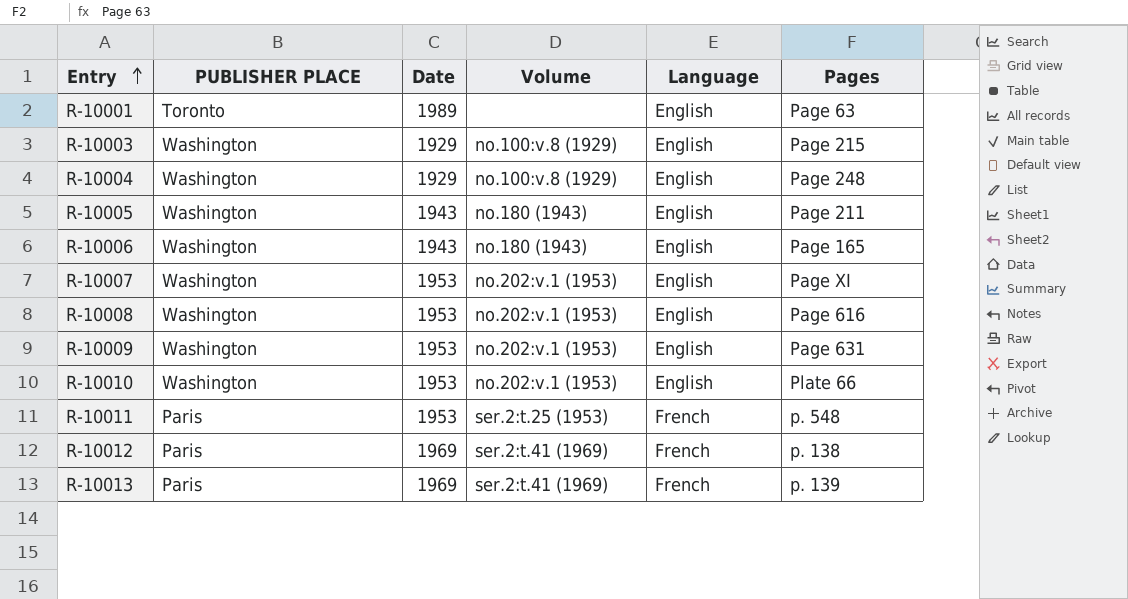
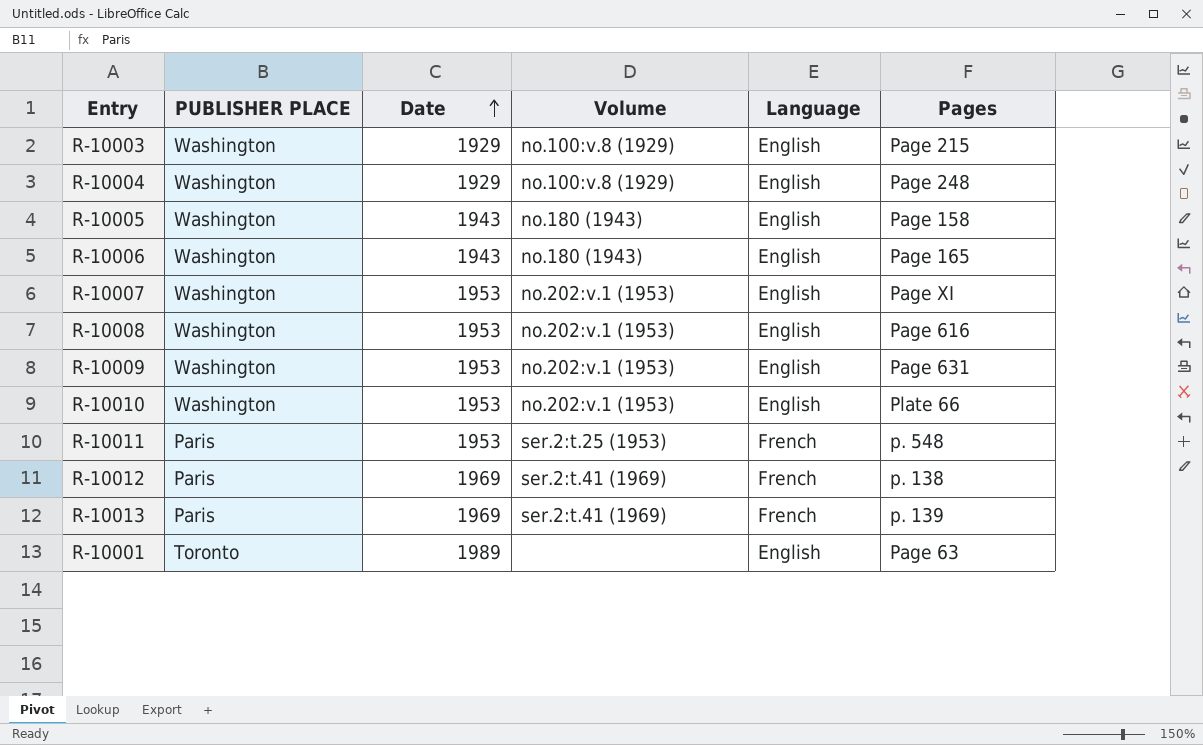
row order: Entry ascending -> Date ascending
R-10005 | Pages: Page 211 -> Page 158

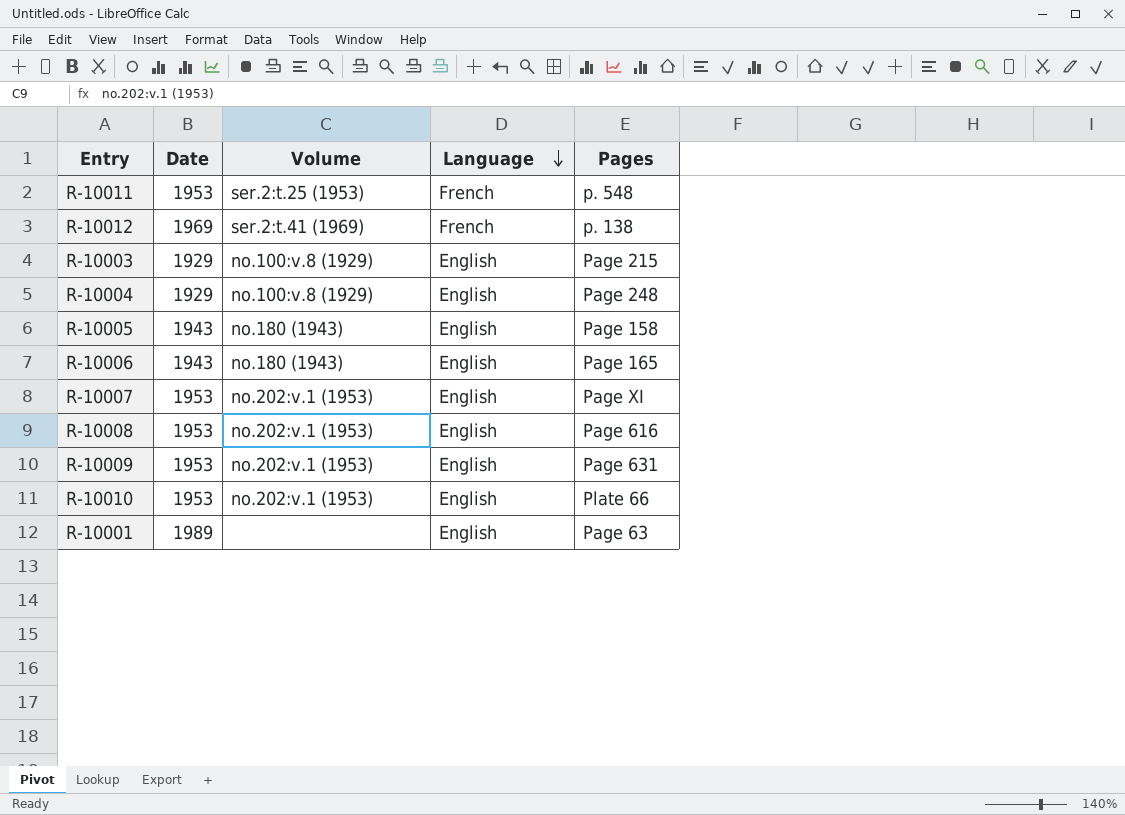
row order: Date ascending -> Language descending
column PUBLISHER PLACE | position: 2 -> none
row R-10013: Paris | 1969 | ser.2:t.41 (1969) | French | p. 139 -> none

